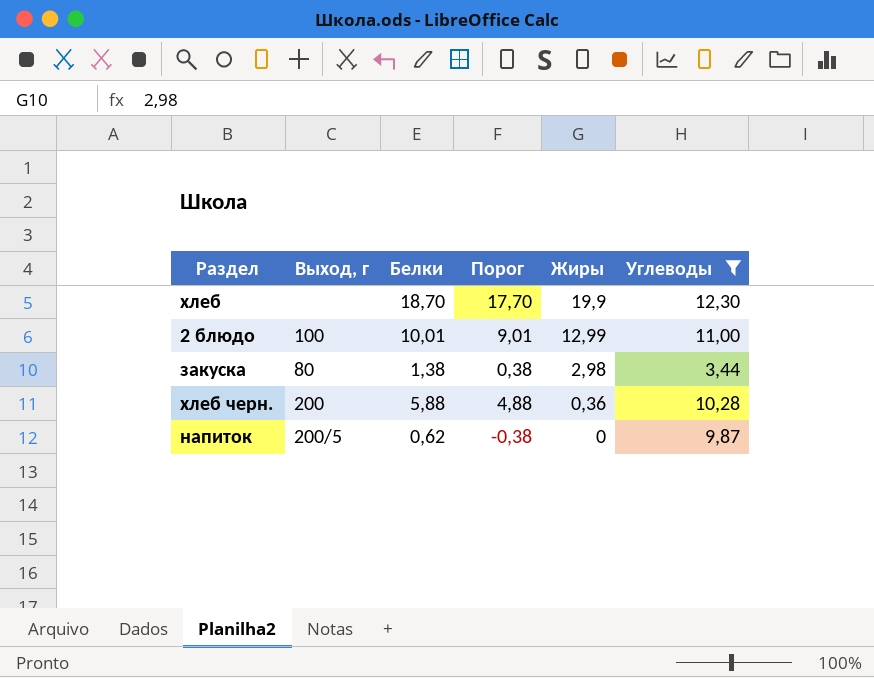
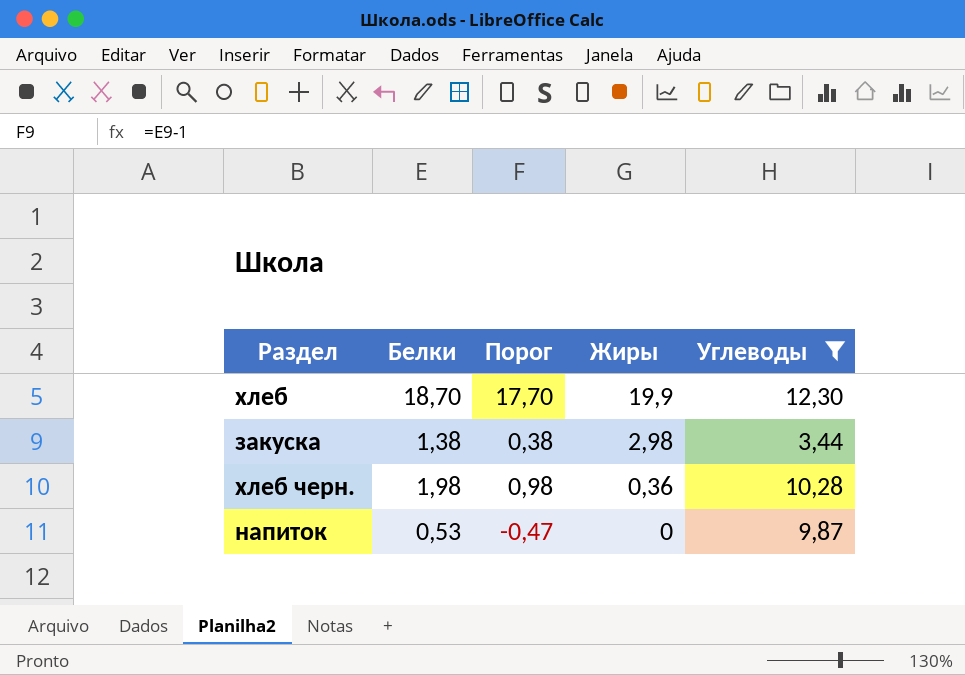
column Выход, г | position: 2 -> none
row 2 блюдо: 100 | 10,01 | 9,01 | 12,99 | 11,00 -> none
хлеб черн. | Белки: 5,88 -> 1,98
хлеб черн. | Порог: 4,88 -> 0,98
напиток | Белки: 0,62 -> 0,53
напиток | Порог: -0,38 -> -0,47

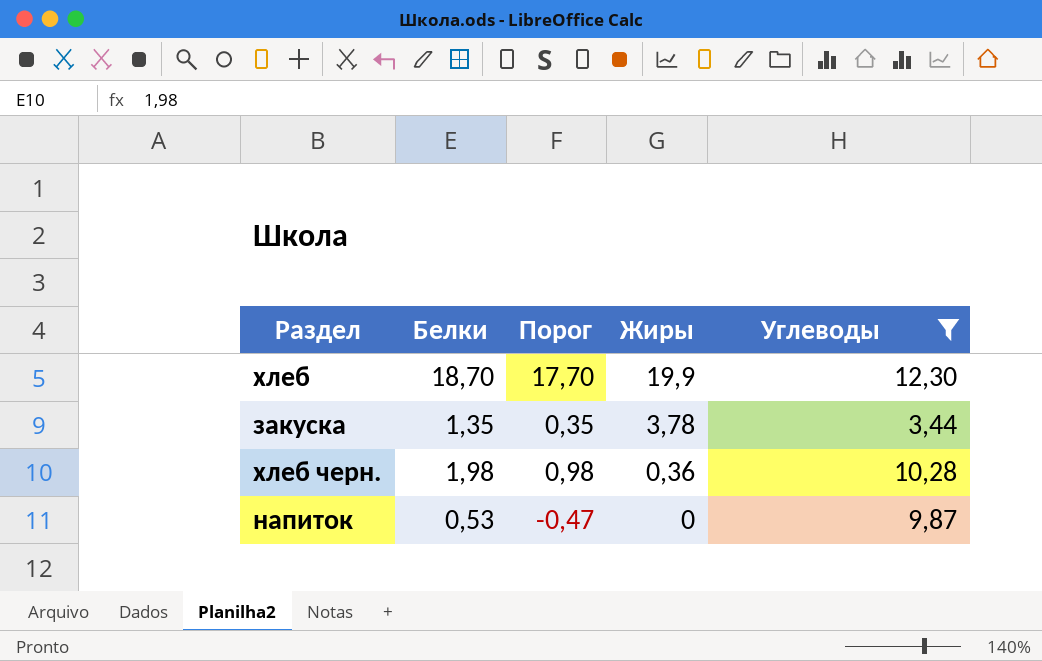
закуска | Белки: 1,38 -> 1,35
закуска | Порог: 0,38 -> 0,35
закуска | Жиры: 2,98 -> 3,78

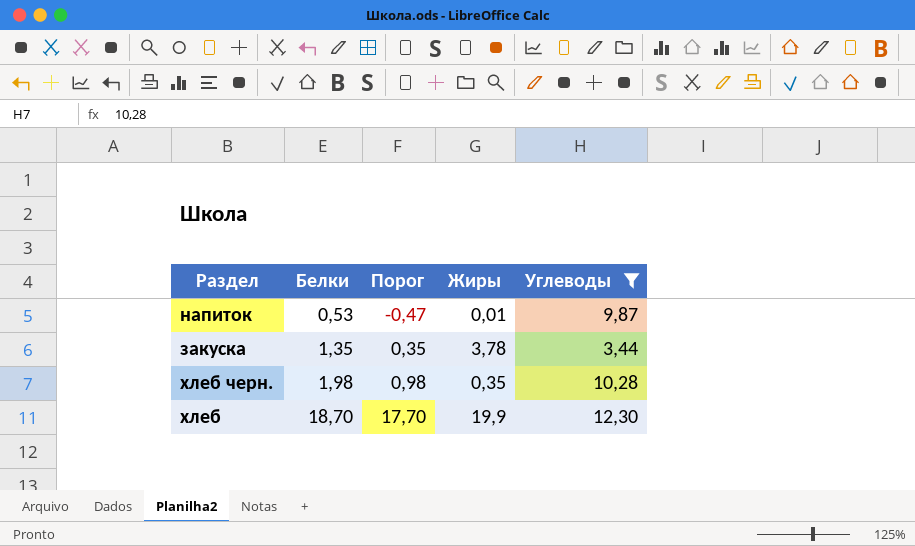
row order: Жиры descending -> Белки ascending
напиток | Жиры: 0 -> 0,01
хлеб черн. | Жиры: 0,36 -> 0,35

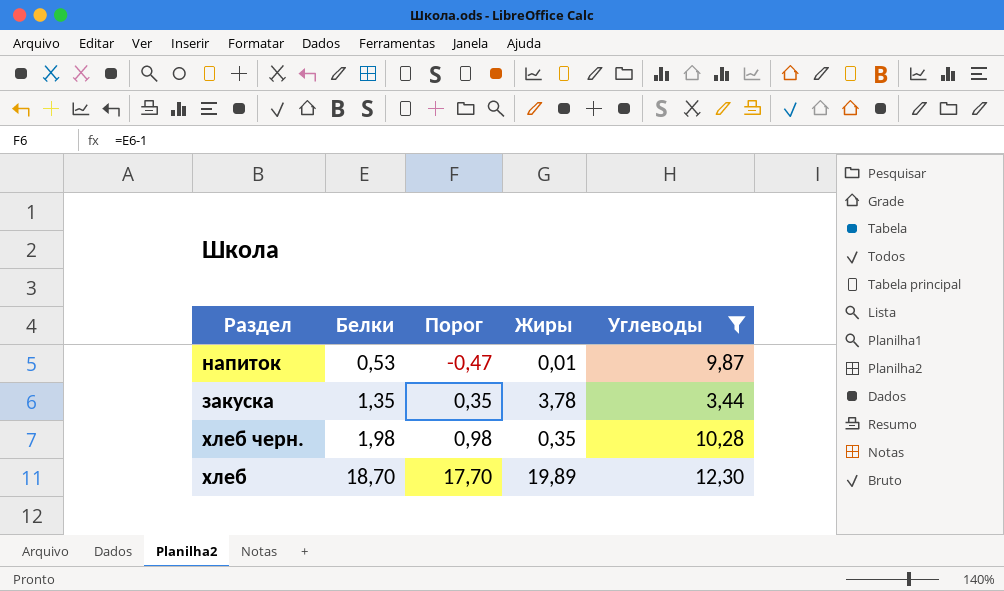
хлеб | Жиры: 19,9 -> 19,89

